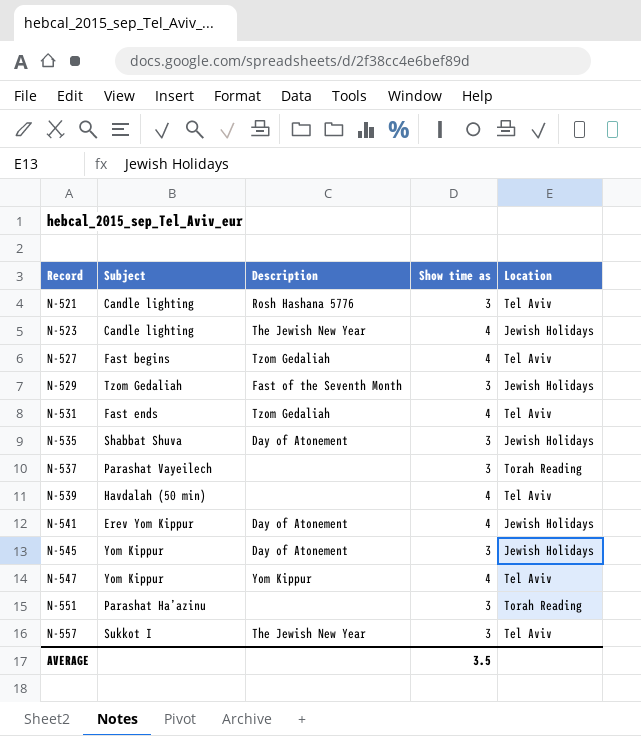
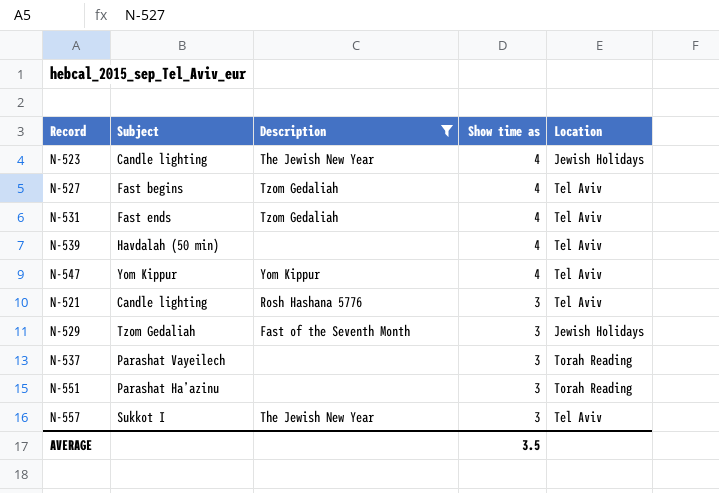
filter: none -> Description != Day of Atonement
row order: Record ascending -> Show time as descending

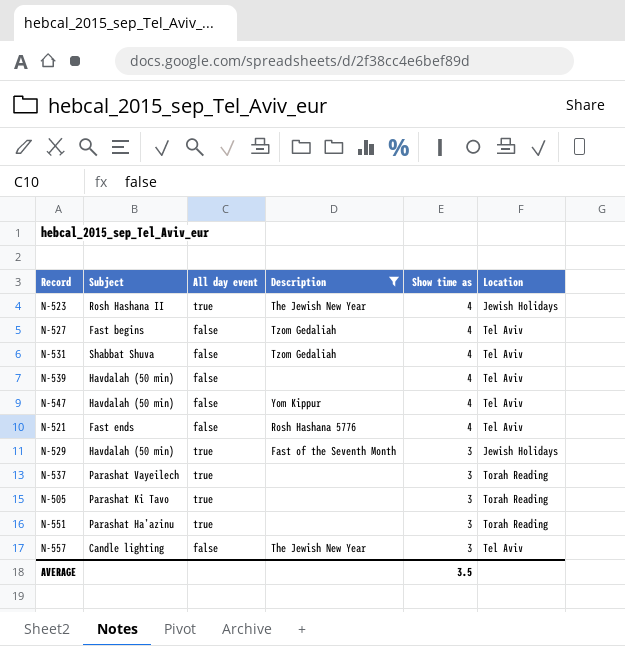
column All day event | position: none -> 3
N-523 | Subject: Candle lighting -> Rosh Hashana II
N-531 | Subject: Fast ends -> Shabbat Shuva
N-547 | Subject: Yom Kippur -> Havdalah (50 min)
N-521 | Subject: Candle lighting -> Fast ends
N-521 | Show time as: 3 -> 4
N-529 | Subject: Tzom Gedaliah -> Havdalah (50 min)
row N-505: none -> Parashat Ki Tavo | true | none | 3 | Torah Reading
N-557 | Subject: Sukkot I -> Candle lighting

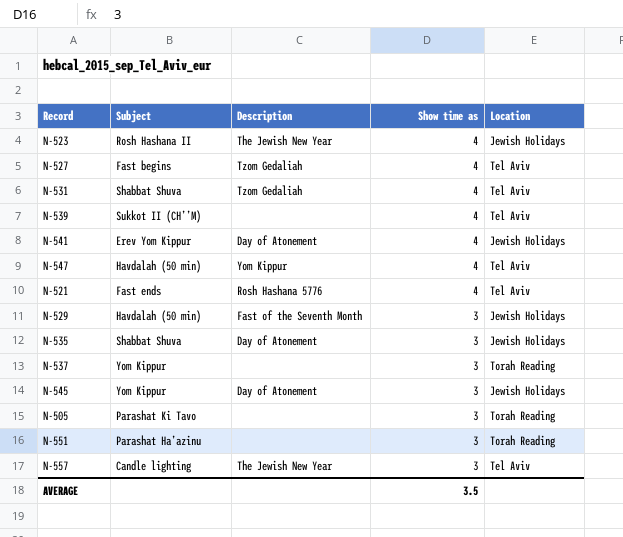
filter: Description != Day of Atonement -> none
column All day event | position: 3 -> none
N-539 | Subject: Havdalah (50 min) -> Sukkot II (CH’’M)
N-537 | Subject: Parashat Vayeilech -> Yom Kippur

